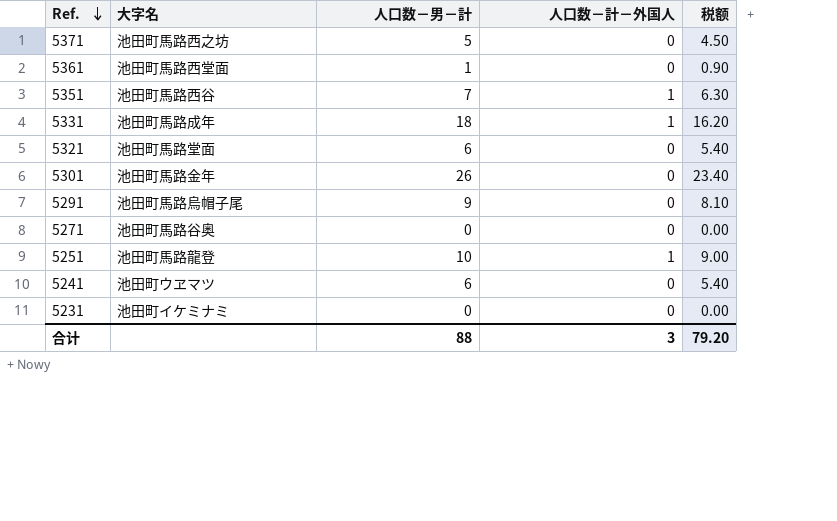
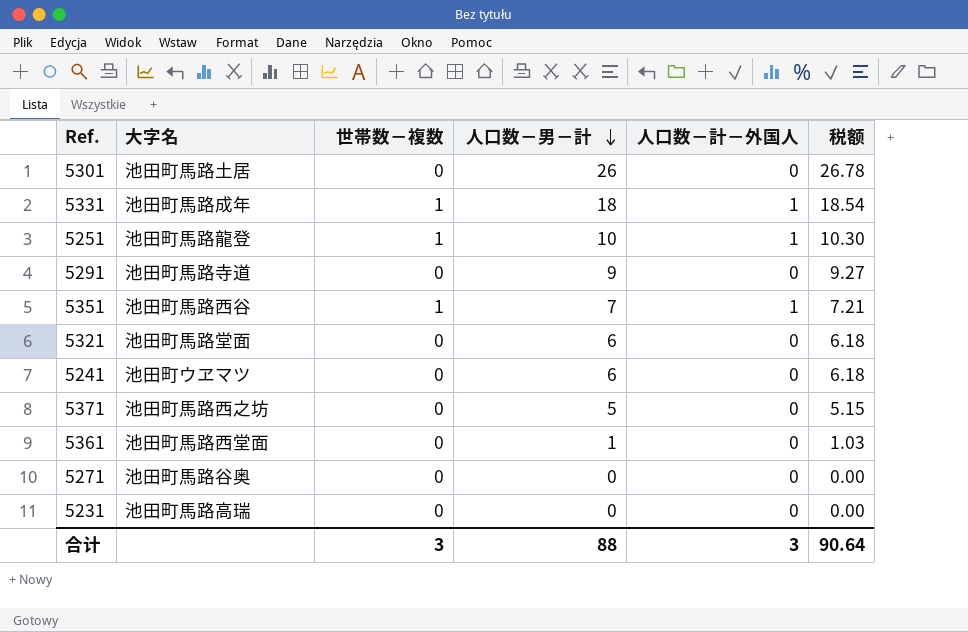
row order: Ref. descending -> 人口数－男－計 descending
column 世帯数－複数 | position: none -> 3
column 税额 | formula: [人口数－男－計] * 0.9 -> [人口数－男－計] * 1.03
5301 | 大字名: 池田町馬路金年 -> 池田町馬路土居
5291 | 大字名: 池田町馬路烏帽子尾 -> 池田町馬路寺道
5231 | 大字名: 池田町イケミナミ -> 池田町馬路高瑞
合计 | 税额: 79.20 -> 90.64

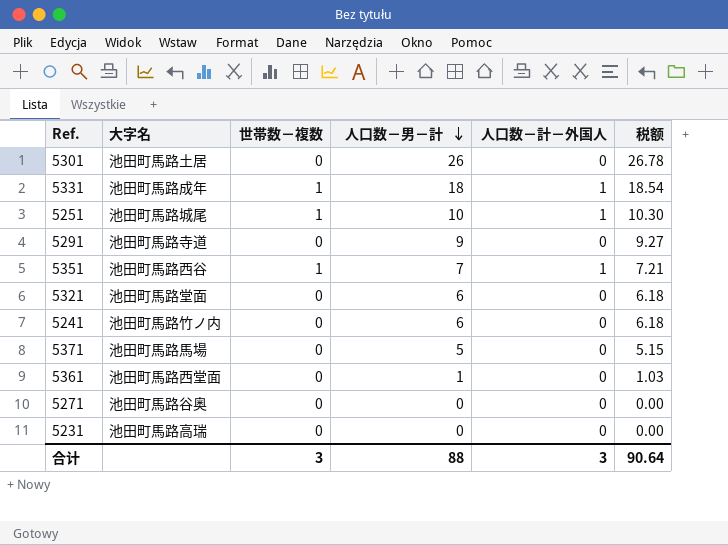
5251 | 大字名: 池田町馬路龍登 -> 池田町馬路城尾
5241 | 大字名: 池田町ウヱマツ -> 池田町馬路竹ノ内
5371 | 大字名: 池田町馬路西之坊 -> 池田町馬路馬場

